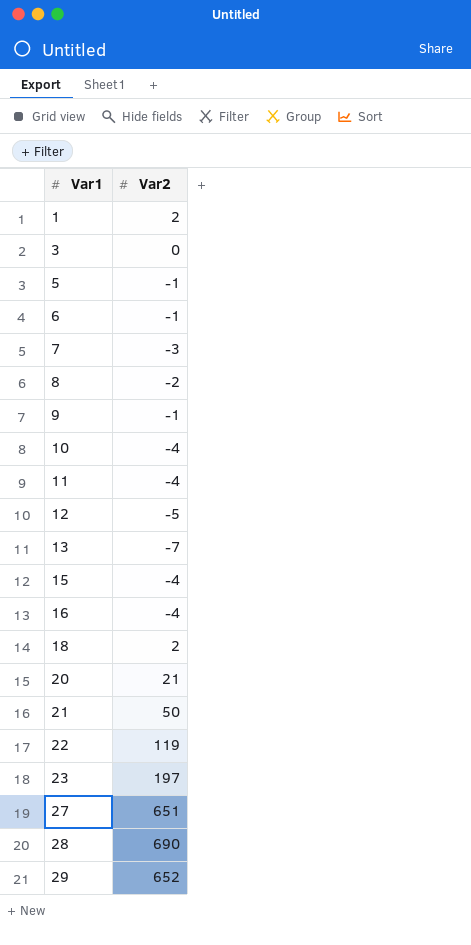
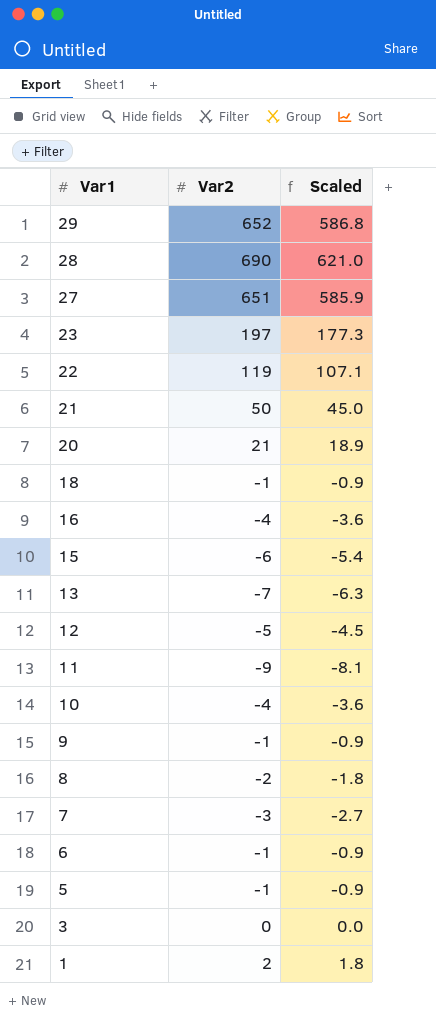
row order: Var1 ascending -> Var1 descending
column Scaled | formula: none -> [Var2] * 0.9
18 | Var2: 2 -> -1
15 | Var2: -4 -> -6
11 | Var2: -4 -> -9

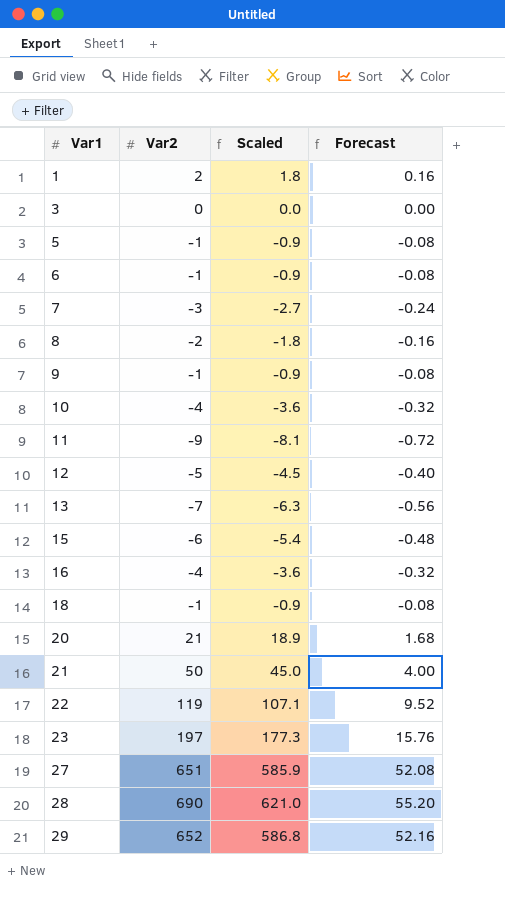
row order: Var1 descending -> Var1 ascending
column Forecast | formula: none -> [Var2] * 0.08

